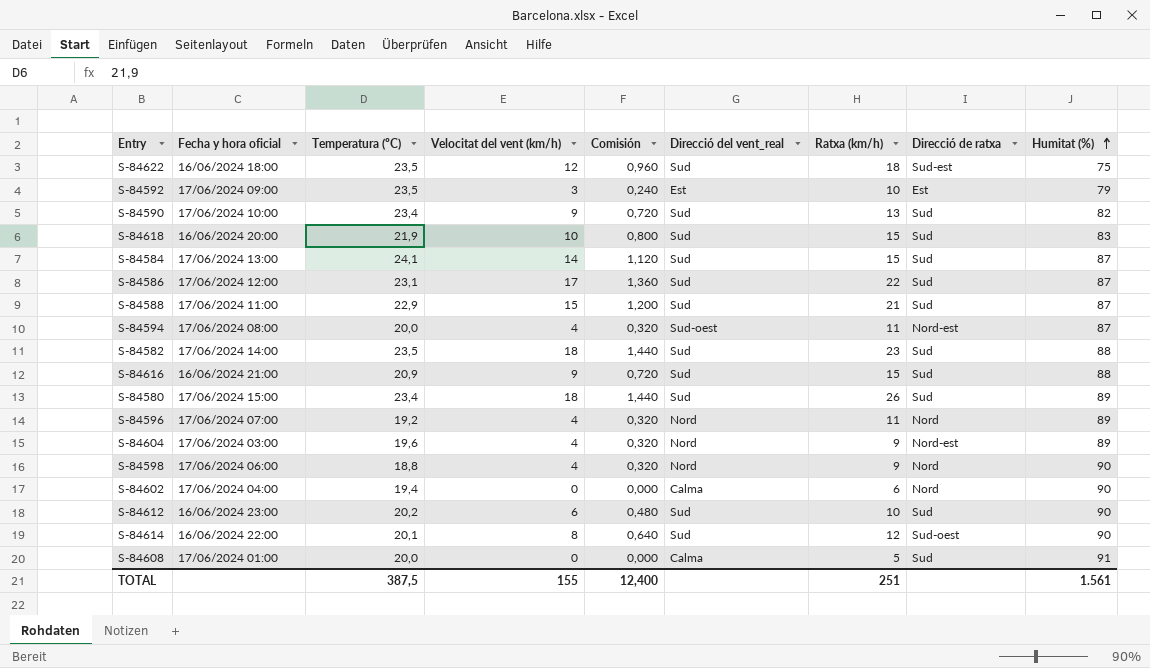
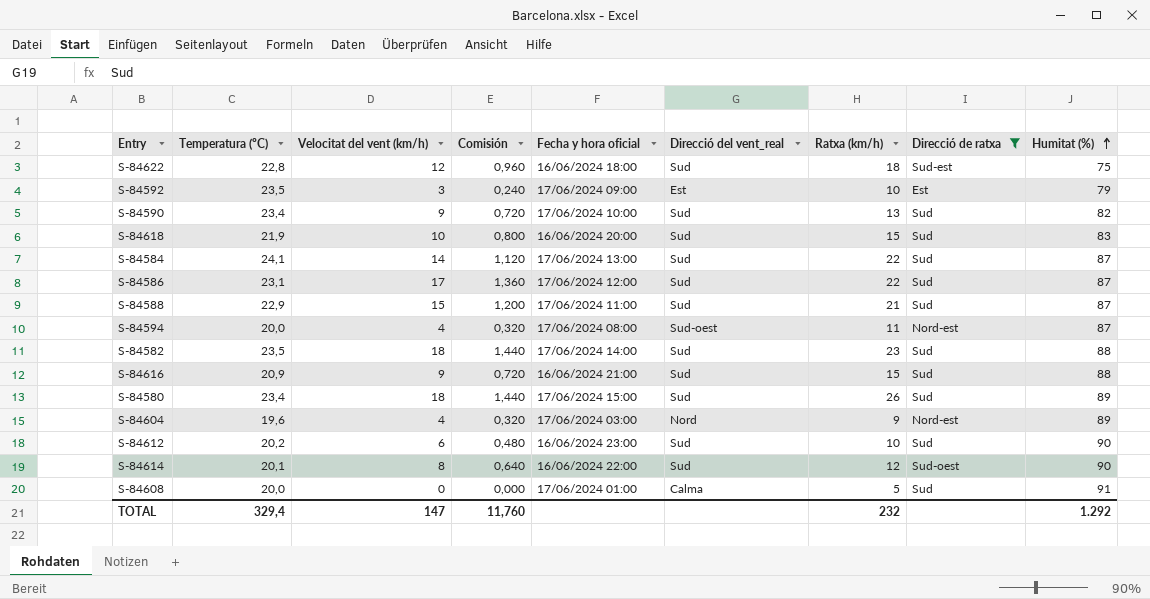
filter: none -> Direcció de ratxa != Nord
column Fecha y hora oficial | position: 2 -> 5
S-84622 | Temperatura (ºC): 23,5 -> 22,8
S-84584 | Ratxa (km/h): 15 -> 22
TOTAL | Temperatura (ºC): 387,5 -> 329,4
TOTAL | Velocitat del vent (km/h): 155 -> 147
TOTAL | Comisión: 12,400 -> 11,760
TOTAL | Ratxa (km/h): 251 -> 232
TOTAL | Humitat (%): 1.561 -> 1.292

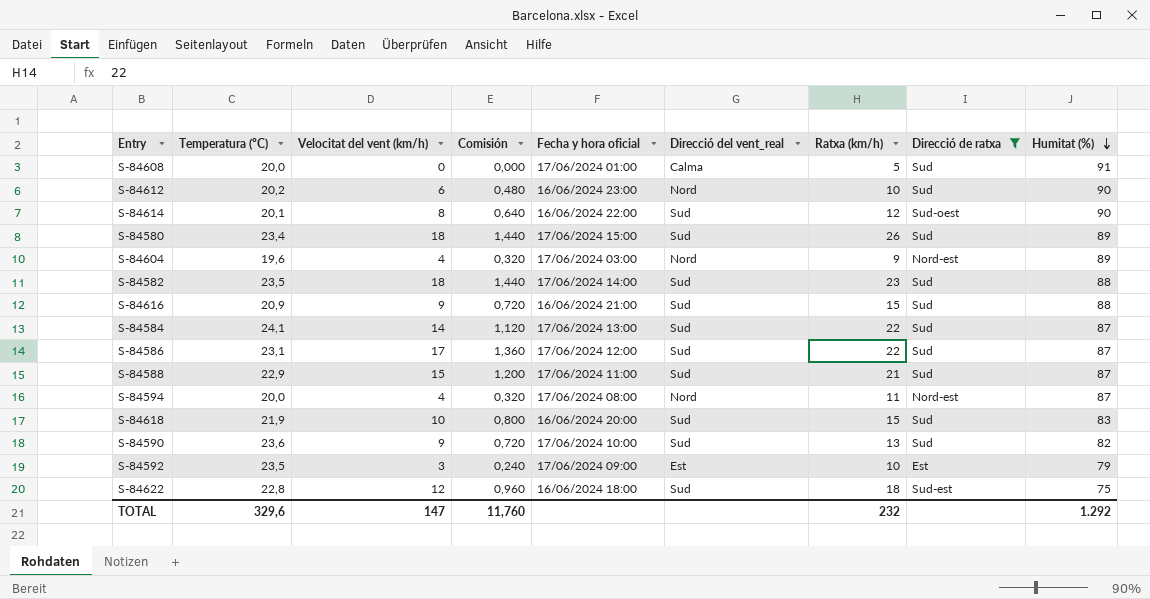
row order: Humitat (%) ascending -> Humitat (%) descending
S-84612 | Direcció del vent_real: Sud -> Nord
S-84594 | Direcció del vent_real: Sud-oest -> Nord
S-84590 | Temperatura (ºC): 23,4 -> 23,6
TOTAL | Temperatura (ºC): 329,4 -> 329,6

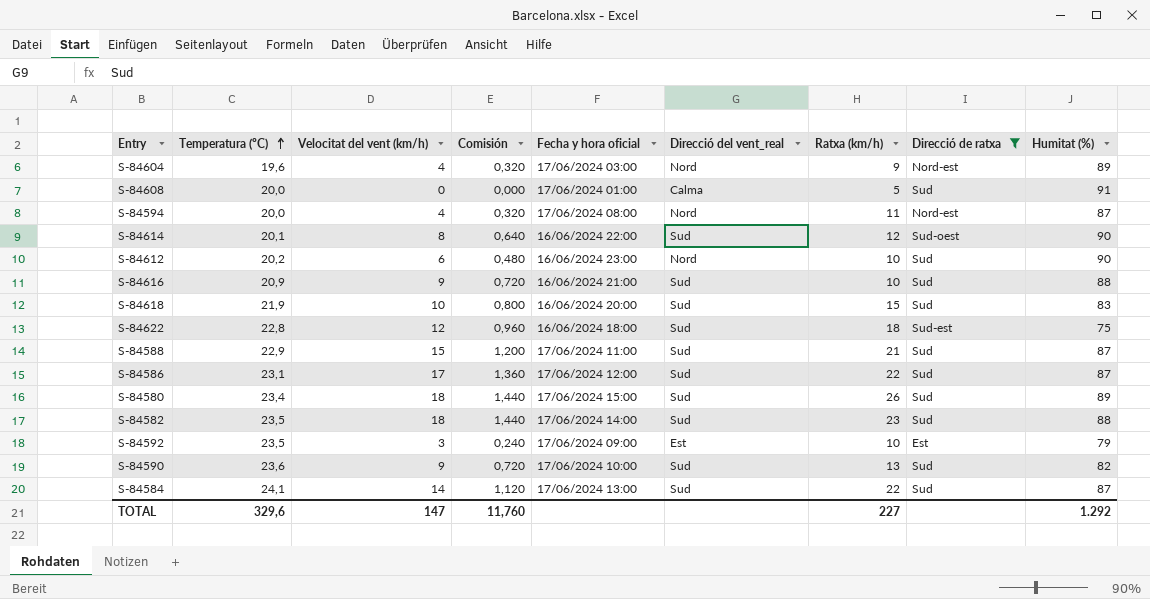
row order: Humitat (%) descending -> Temperatura (ºC) ascending
S-84616 | Ratxa (km/h): 15 -> 10
TOTAL | Ratxa (km/h): 232 -> 227

